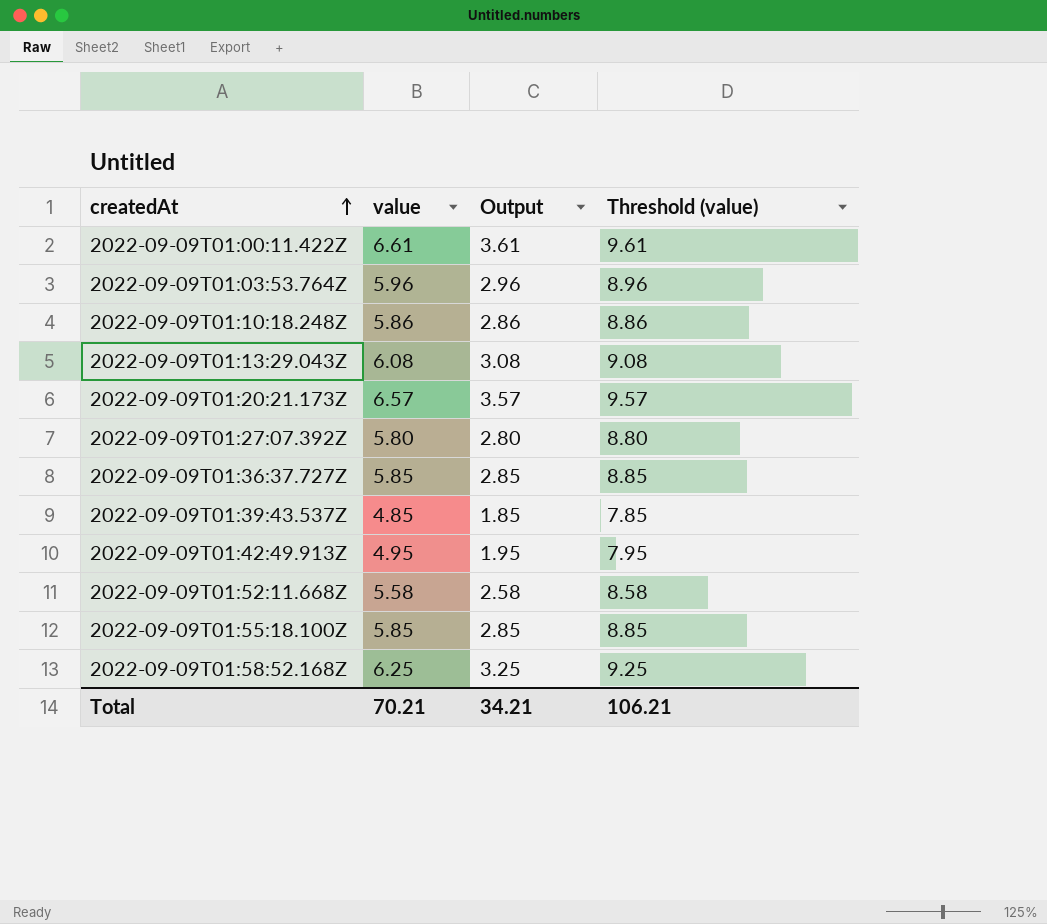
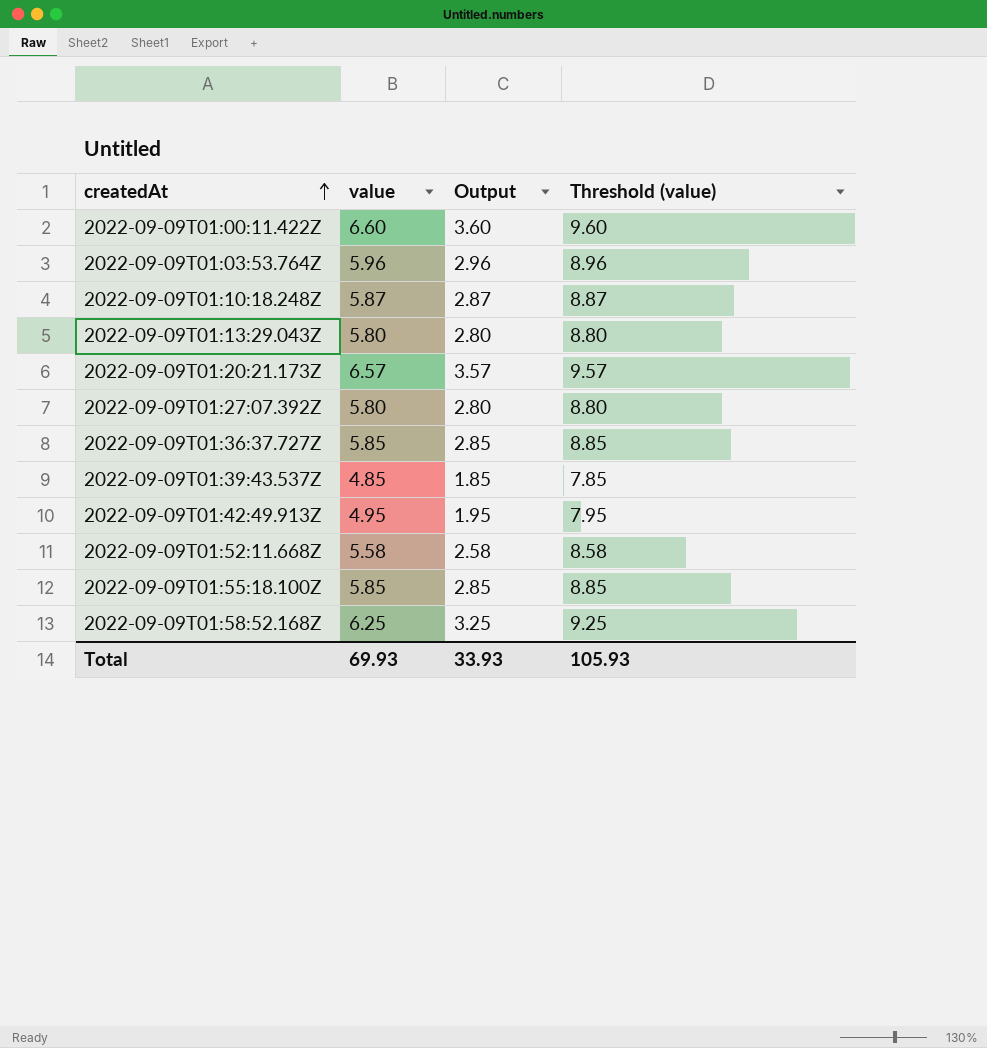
2022-09-09T01:00:11.422Z | value: 6.61 -> 6.60
2022-09-09T01:00:11.422Z | Output: 3.61 -> 3.60
2022-09-09T01:00:11.422Z | Threshold (value): 9.61 -> 9.60
2022-09-09T01:10:18.248Z | value: 5.86 -> 5.87
2022-09-09T01:10:18.248Z | Output: 2.86 -> 2.87
2022-09-09T01:10:18.248Z | Threshold (value): 8.86 -> 8.87
2022-09-09T01:13:29.043Z | value: 6.08 -> 5.80
2022-09-09T01:13:29.043Z | Output: 3.08 -> 2.80
2022-09-09T01:13:29.043Z | Threshold (value): 9.08 -> 8.80
Total | value: 70.21 -> 69.93
Total | Output: 34.21 -> 33.93
Total | Threshold (value): 106.21 -> 105.93

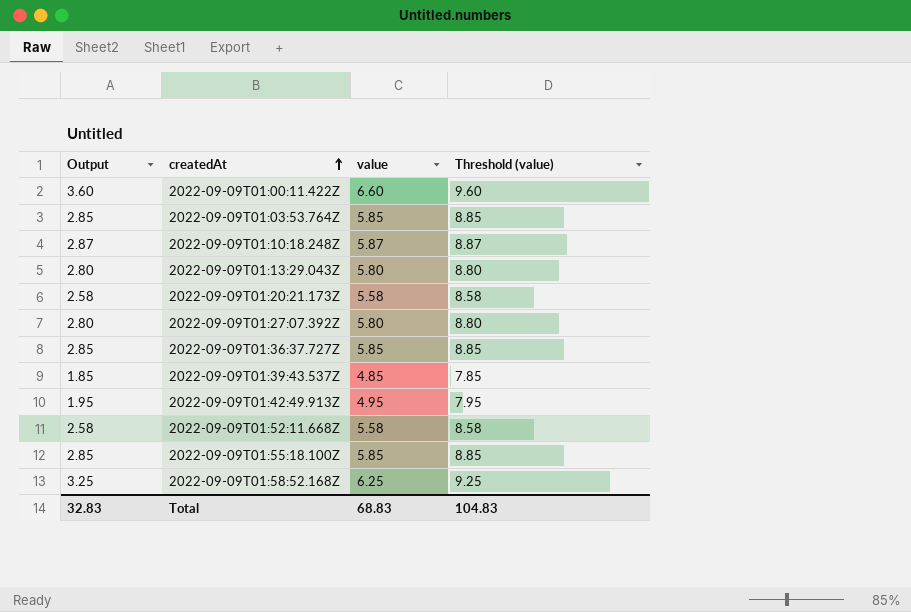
column Output | position: 3 -> 1
2022-09-09T01:03:53.764Z | Output: 2.96 -> 2.85
2022-09-09T01:03:53.764Z | value: 5.96 -> 5.85
2022-09-09T01:03:53.764Z | Threshold (value): 8.96 -> 8.85
2022-09-09T01:20:21.173Z | Output: 3.57 -> 2.58
2022-09-09T01:20:21.173Z | value: 6.57 -> 5.58
2022-09-09T01:20:21.173Z | Threshold (value): 9.57 -> 8.58
Total | Output: 33.93 -> 32.83
Total | value: 69.93 -> 68.83
Total | Threshold (value): 105.93 -> 104.83

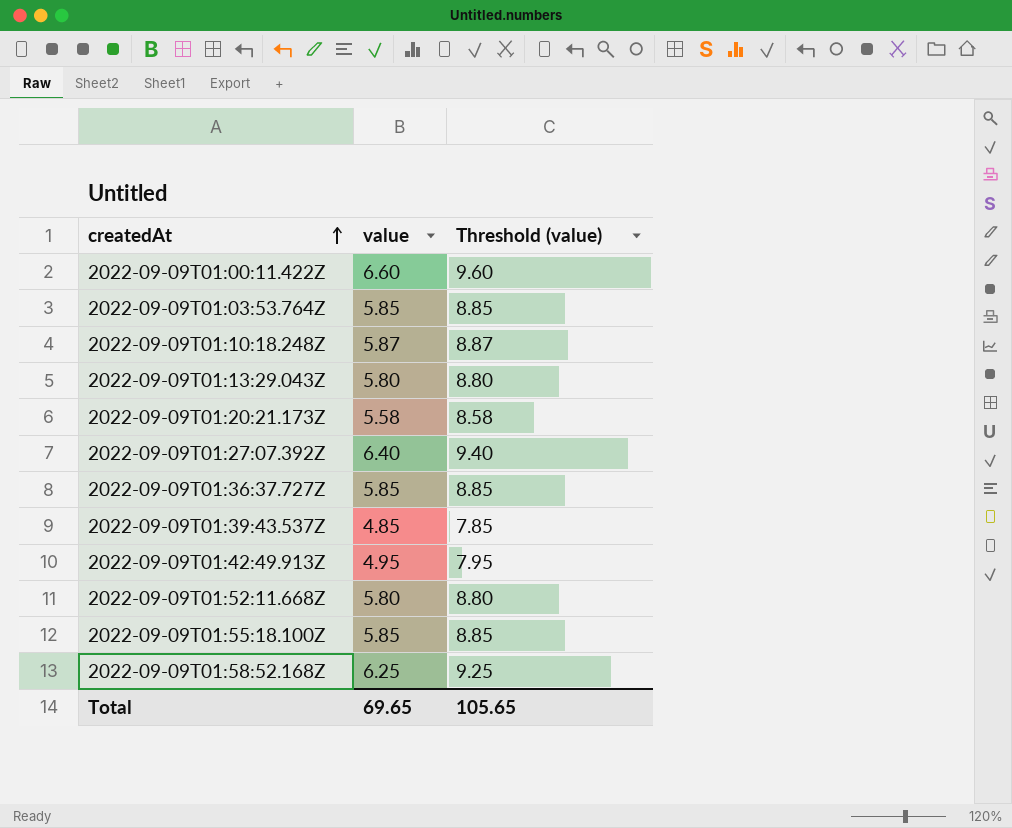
column Output | formula: [value] - 3 -> none
2022-09-09T01:27:07.392Z | value: 5.80 -> 6.40
2022-09-09T01:27:07.392Z | Threshold (value): 8.80 -> 9.40
2022-09-09T01:52:11.668Z | value: 5.58 -> 5.80
2022-09-09T01:52:11.668Z | Threshold (value): 8.58 -> 8.80
Total | value: 68.83 -> 69.65
Total | Threshold (value): 104.83 -> 105.65

